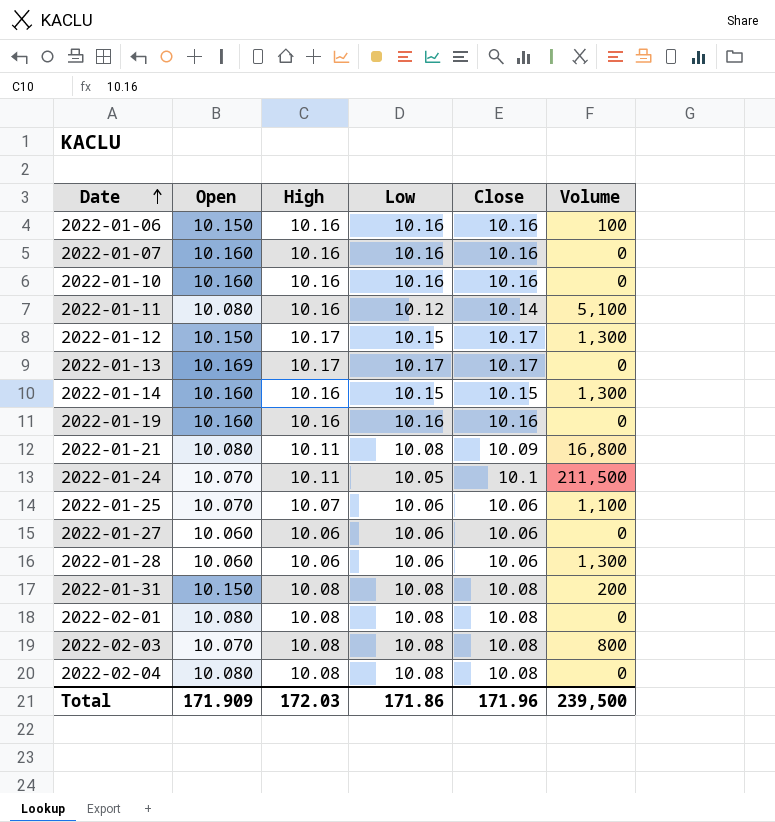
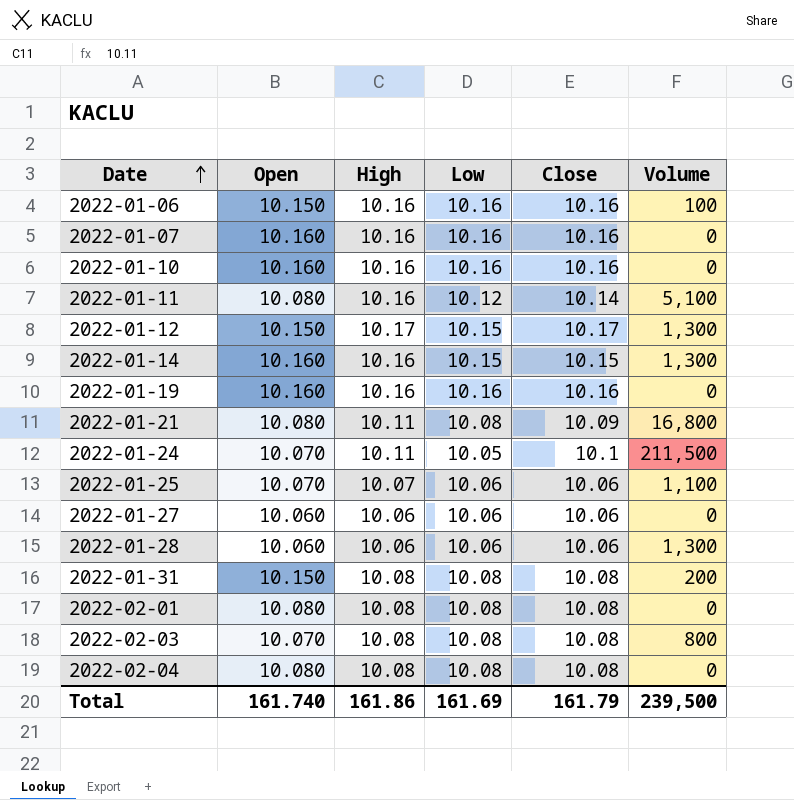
row 2022-01-13: 10.169 | 10.17 | 10.17 | 10.17 | 0 -> none
Total | Open: 171.909 -> 161.740
Total | High: 172.03 -> 161.86
Total | Low: 171.86 -> 161.69
Total | Close: 171.96 -> 161.79

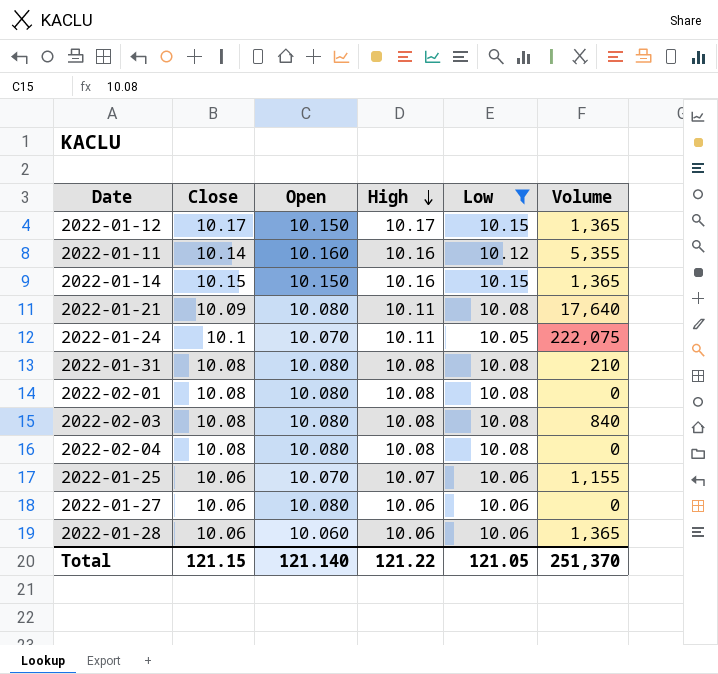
filter: none -> Low != 10.16
row order: Date ascending -> High descending
column Close | position: 5 -> 2
2022-01-12 | Volume: 1,300 -> 1,365
2022-01-11 | Open: 10.080 -> 10.160
2022-01-11 | Volume: 5,100 -> 5,355
2022-01-14 | Open: 10.160 -> 10.150
2022-01-14 | Volume: 1,300 -> 1,365
2022-01-21 | Volume: 16,800 -> 17,640
2022-01-24 | Volume: 211,500 -> 222,075
2022-01-31 | Open: 10.150 -> 10.080
2022-01-31 | Volume: 200 -> 210
2022-02-03 | Open: 10.070 -> 10.080
2022-02-03 | Volume: 800 -> 840
2022-01-25 | Volume: 1,100 -> 1,155
2022-01-27 | Open: 10.060 -> 10.080
2022-01-28 | Volume: 1,300 -> 1,365
Total | Close: 161.79 -> 121.15
Total | Open: 161.740 -> 121.140
Total | High: 161.86 -> 121.22
Total | Low: 161.69 -> 121.05
Total | Volume: 239,500 -> 251,370

